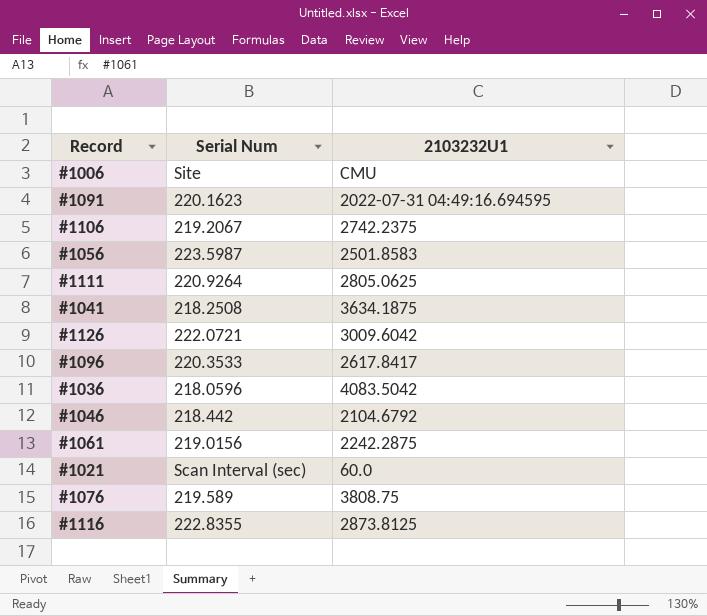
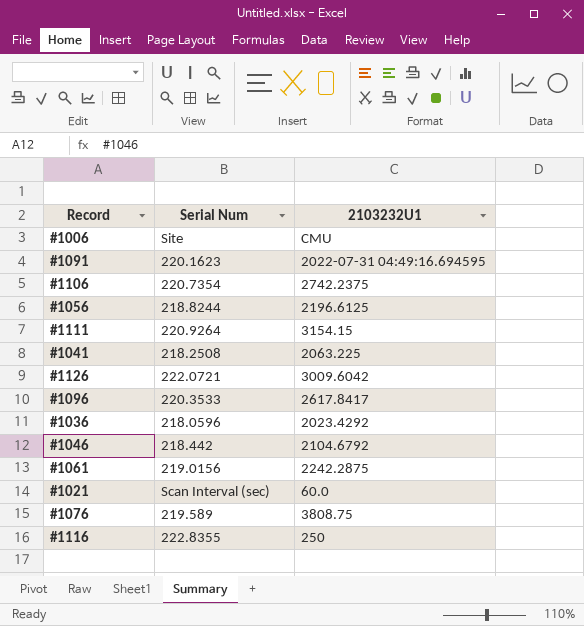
#1106 | Serial Num: 219.2067 -> 220.7354
#1056 | Serial Num: 223.5987 -> 218.8244
#1056 | 2103232U1: 2501.8583 -> 2196.6125
#1111 | 2103232U1: 2805.0625 -> 3154.15
#1041 | 2103232U1: 3634.1875 -> 2063.225
#1036 | 2103232U1: 4083.5042 -> 2023.4292
#1116 | 2103232U1: 2873.8125 -> 250

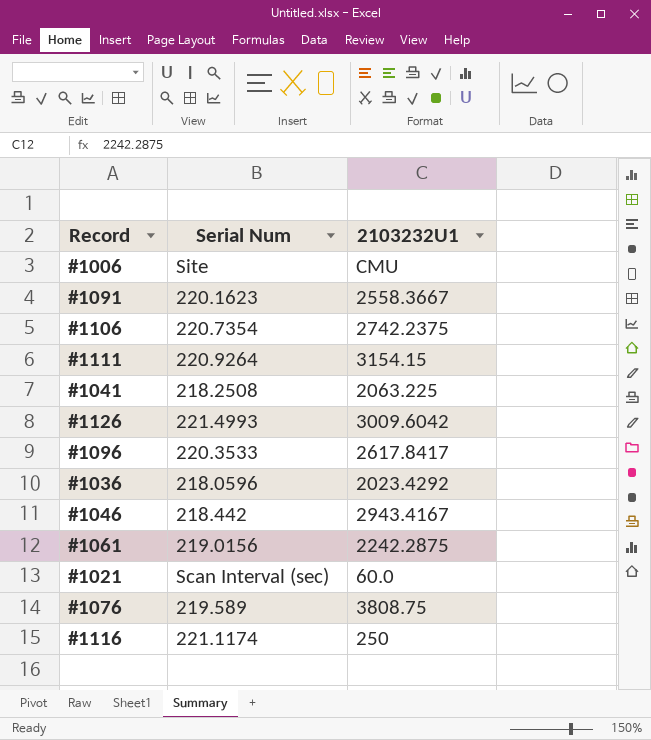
row #1056: 218.8244 | 2196.6125 -> none
#1091 | 2103232U1: 2022-07-31 04:49:16.694595 -> 2558.3667
#1126 | Serial Num: 222.0721 -> 221.4993
#1046 | 2103232U1: 2104.6792 -> 2943.4167
#1116 | Serial Num: 222.8355 -> 221.1174

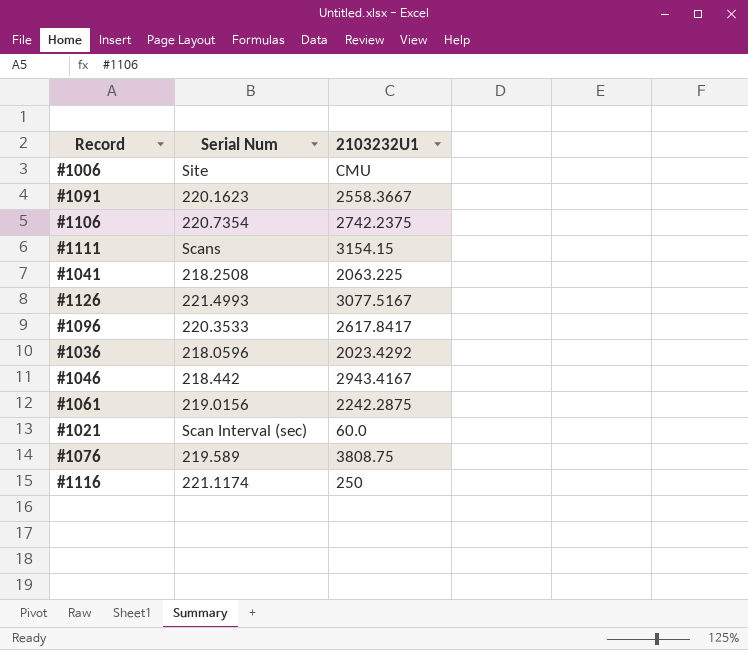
#1111 | Serial Num: 220.9264 -> Scans
#1126 | 2103232U1: 3009.6042 -> 3077.5167

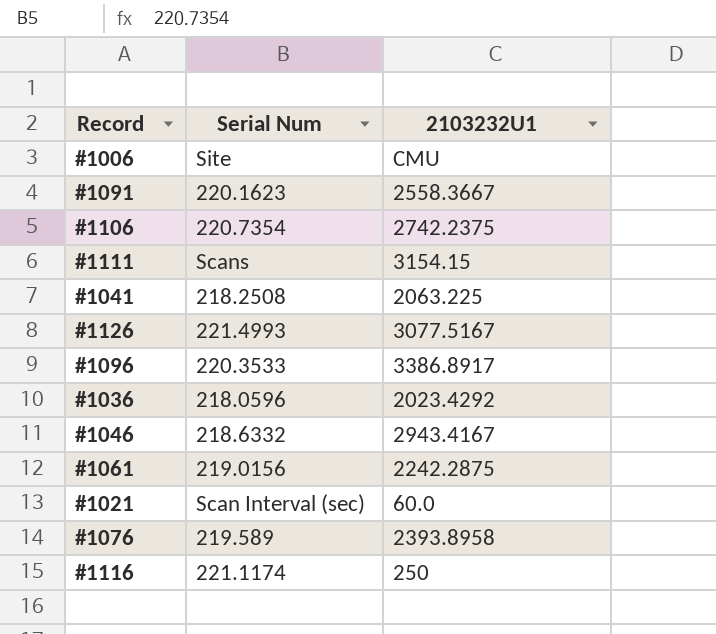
#1096 | 2103232U1: 2617.8417 -> 3386.8917
#1046 | Serial Num: 218.442 -> 218.6332
#1076 | 2103232U1: 3808.75 -> 2393.8958

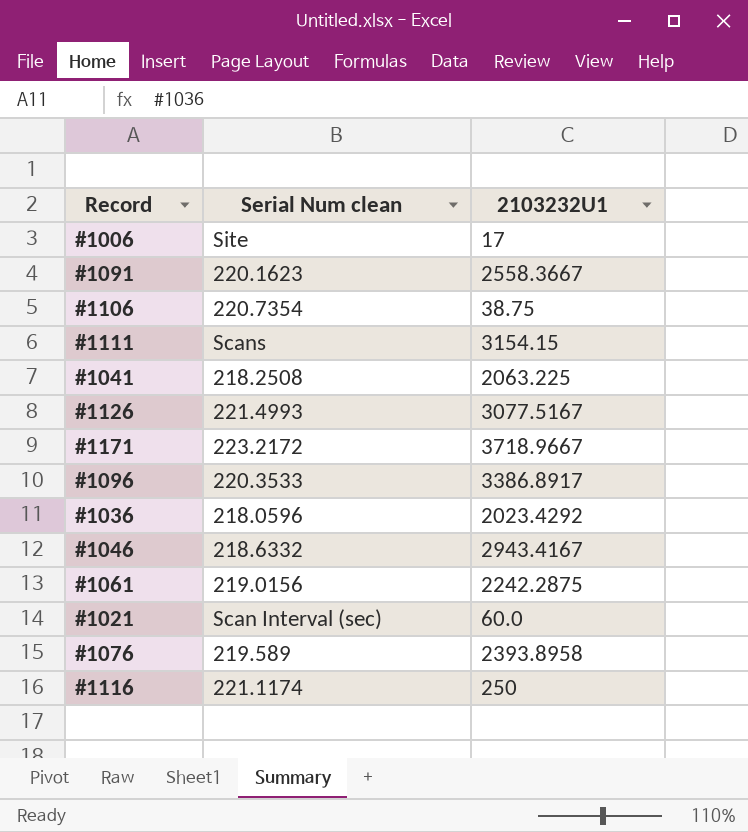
column name: Serial Num -> Serial Num clean
#1006 | 2103232U1: CMU -> 17
#1106 | 2103232U1: 2742.2375 -> 38.75
row #1171: none -> 223.2172 | 3718.9667

